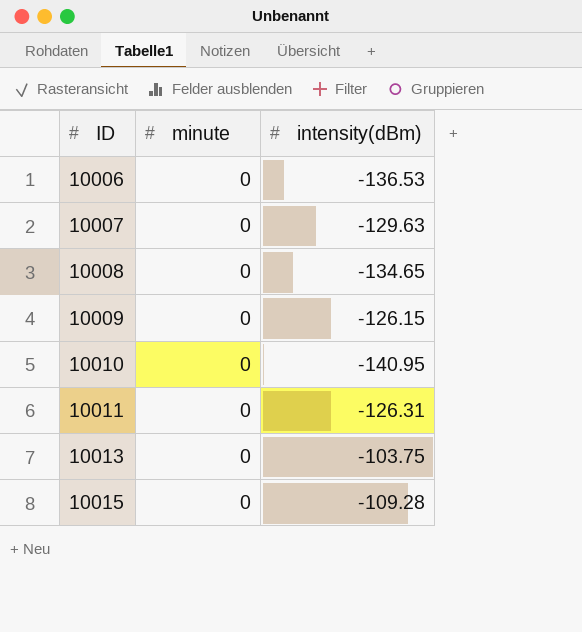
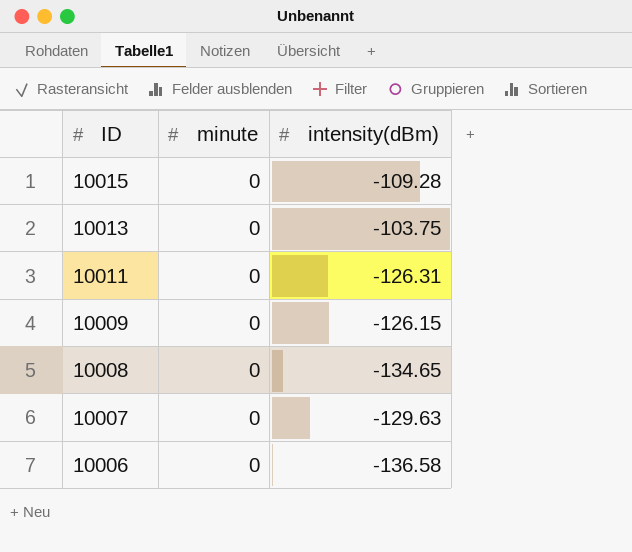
row order: ID ascending -> ID descending
row 10010: 0 | -140.95 -> none
10006 | intensity(dBm): -136.53 -> -136.58

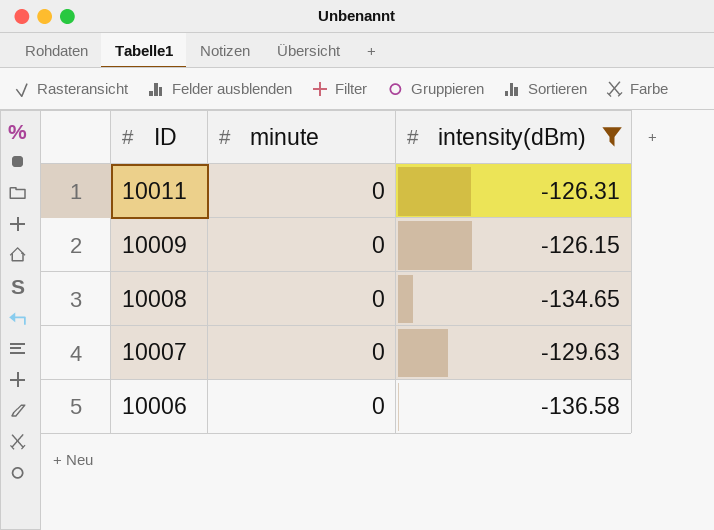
filter: none -> intensity(dBm) <= -126.15

